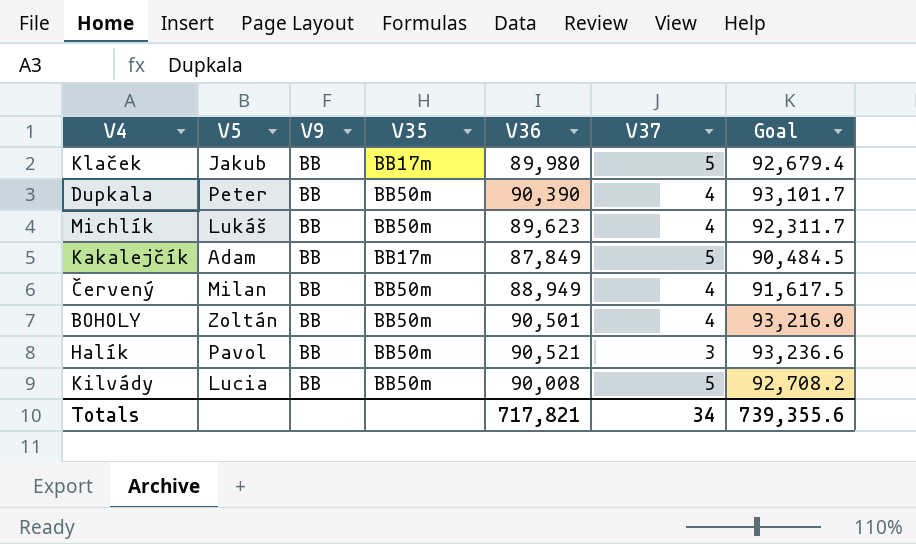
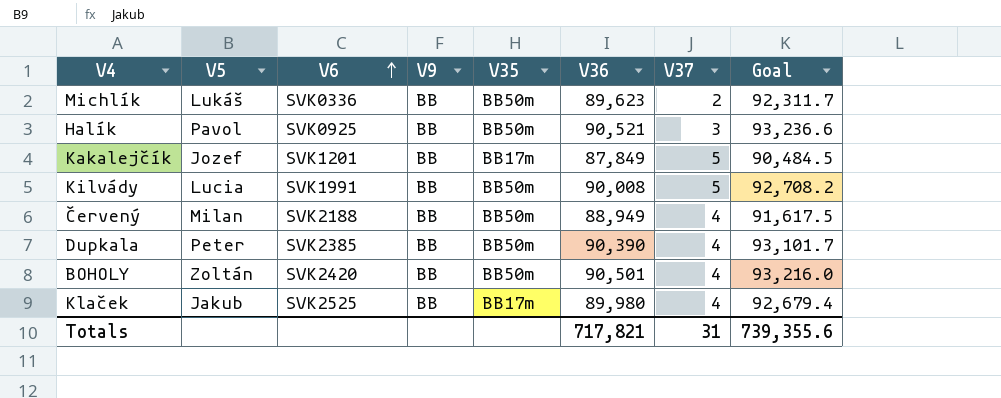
row order: none -> V6 ascending
column V6 | position: none -> 3
Michlík | V37: 4 -> 2
Kakalejčík | V5: Adam -> Jozef
Klaček | V37: 5 -> 4
Totals | V37: 34 -> 31

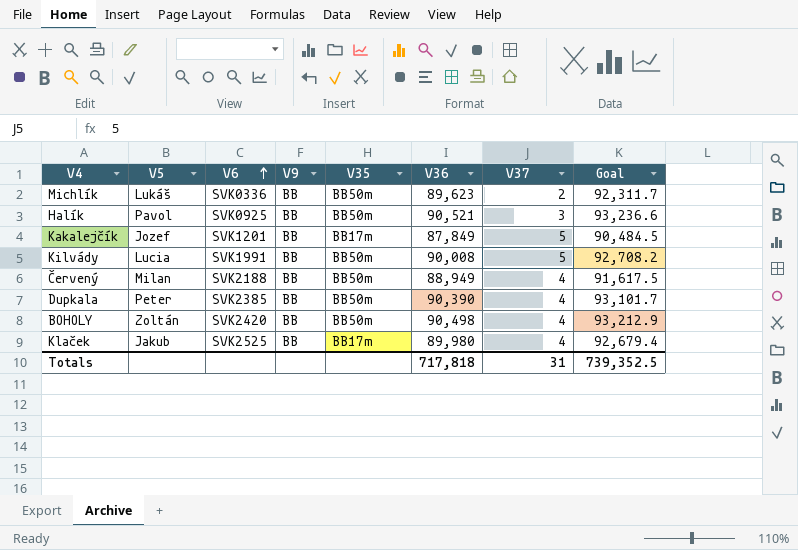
BOHOLY | V36: 90,501 -> 90,498
BOHOLY | Goal: 93,216.0 -> 93,212.9
Totals | V36: 717,821 -> 717,818
Totals | Goal: 739,355.6 -> 739,352.5

